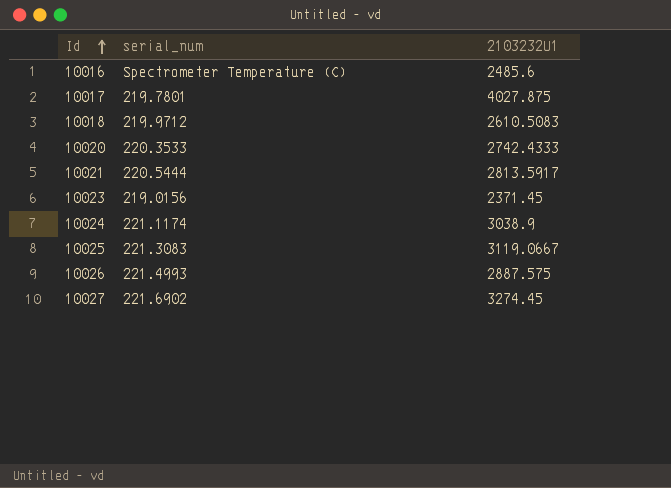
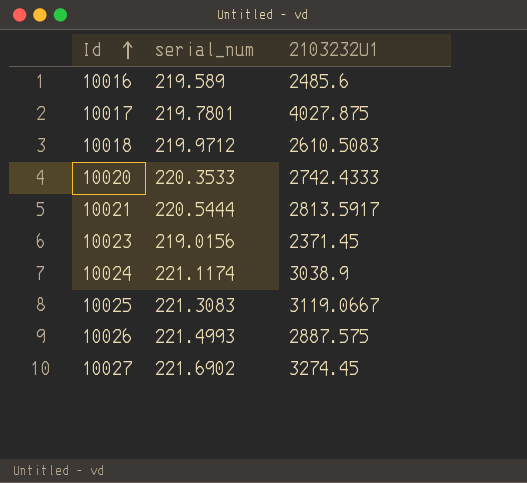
10016 | serial_num: Spectrometer Temperature (C) -> 219.589

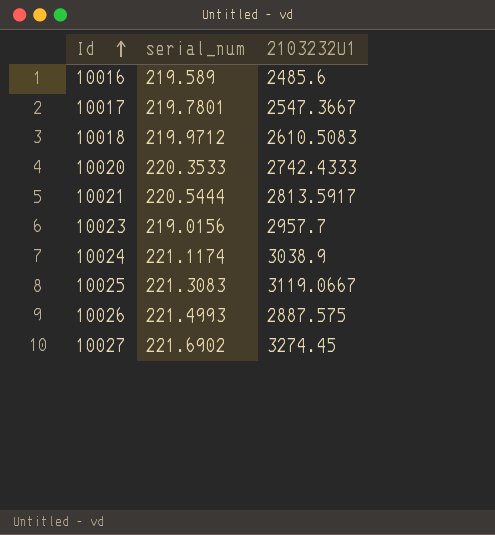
10017 | 2103232U1: 4027.875 -> 2547.3667
10023 | 2103232U1: 2371.45 -> 2957.7

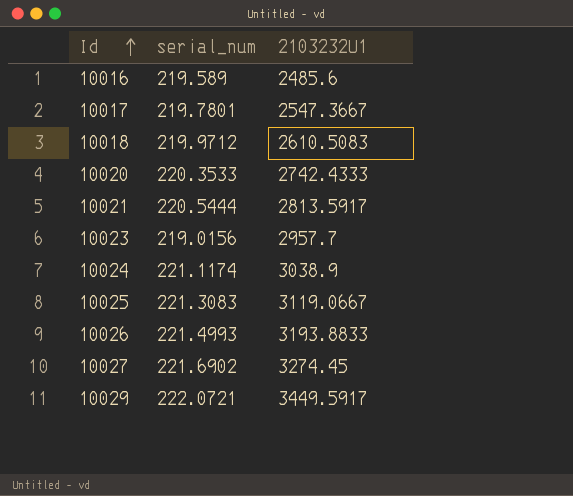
10026 | 2103232U1: 2887.575 -> 3193.8833
row 10029: none -> 222.0721 | 3449.5917

